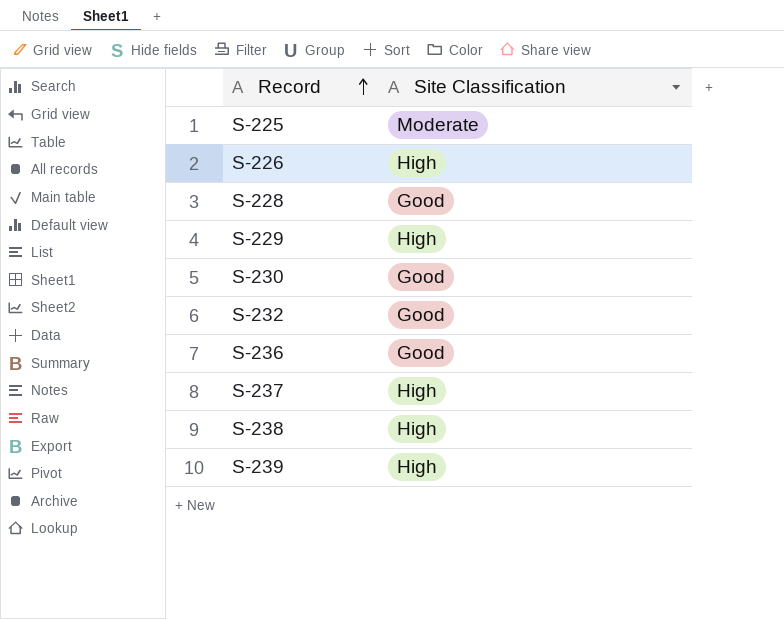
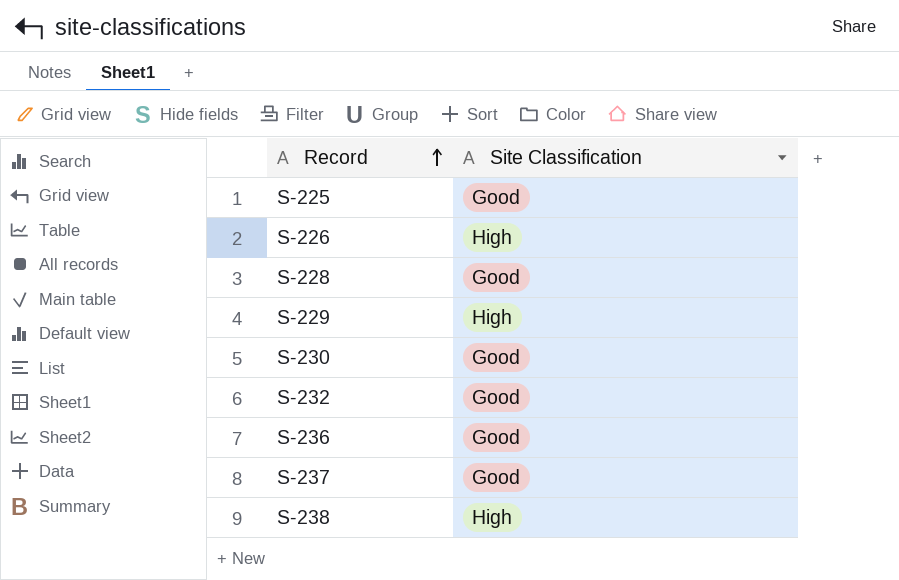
row S-239: High -> none
S-225 | Site Classification: Moderate -> Good
S-237 | Site Classification: High -> Good

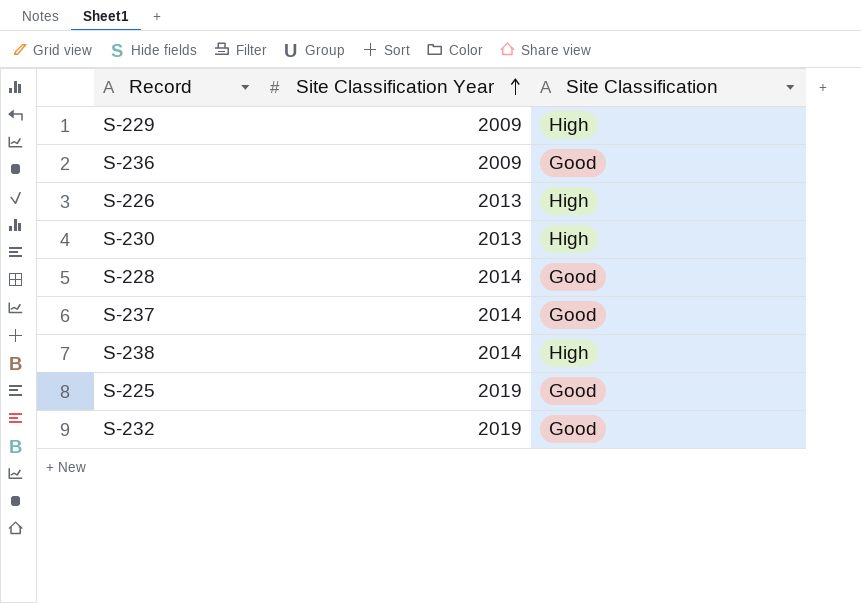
row order: Record ascending -> Site Classification Year ascending
column Site Classification Year | position: none -> 2
S-230 | Site Classification: Good -> High

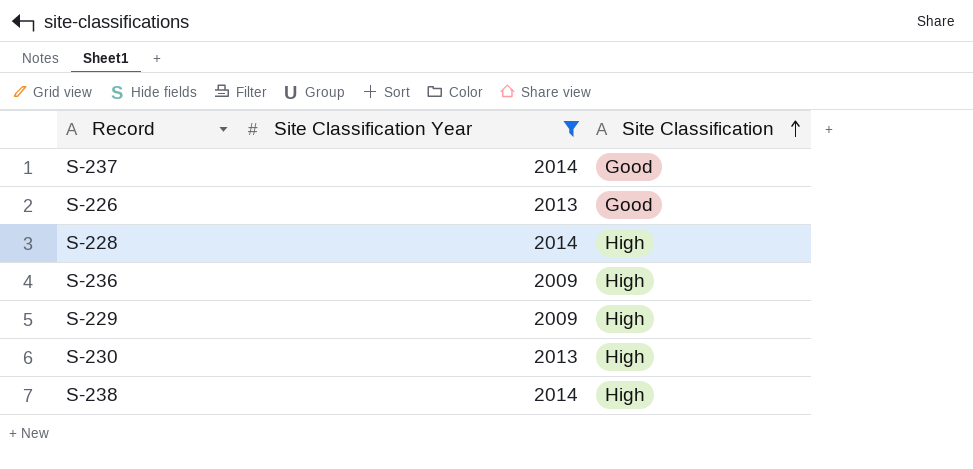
filter: none -> Site Classification Year != 2019
row order: Site Classification Year ascending -> Site Classification ascending
S-226 | Site Classification: High -> Good
S-228 | Site Classification: Good -> High
S-236 | Site Classification: Good -> High

